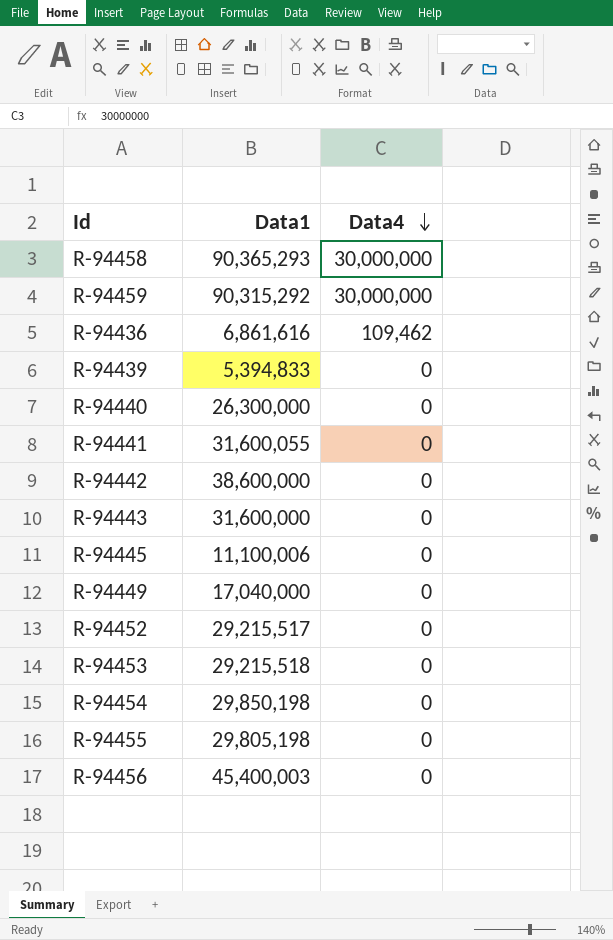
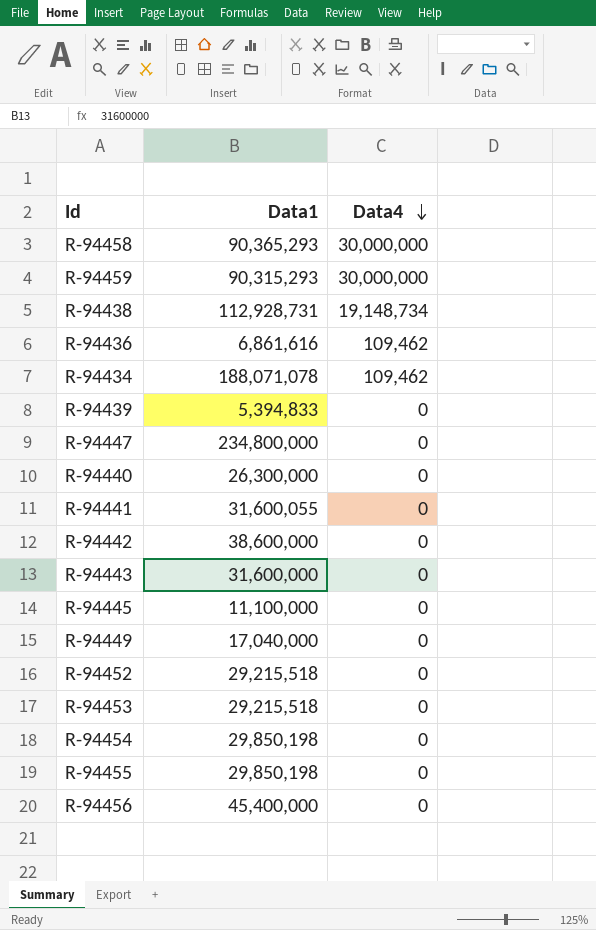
R-94459 | Data1: 90,315,292 -> 90,315,293
row R-94438: none -> 112,928,731 | 19,148,734
row R-94434: none -> 188,071,078 | 109,462
row R-94447: none -> 234,800,000 | 0
R-94445 | Data1: 11,100,006 -> 11,100,000
R-94452 | Data1: 29,215,517 -> 29,215,518
R-94455 | Data1: 29,805,198 -> 29,850,198
R-94456 | Data1: 45,400,003 -> 45,400,000

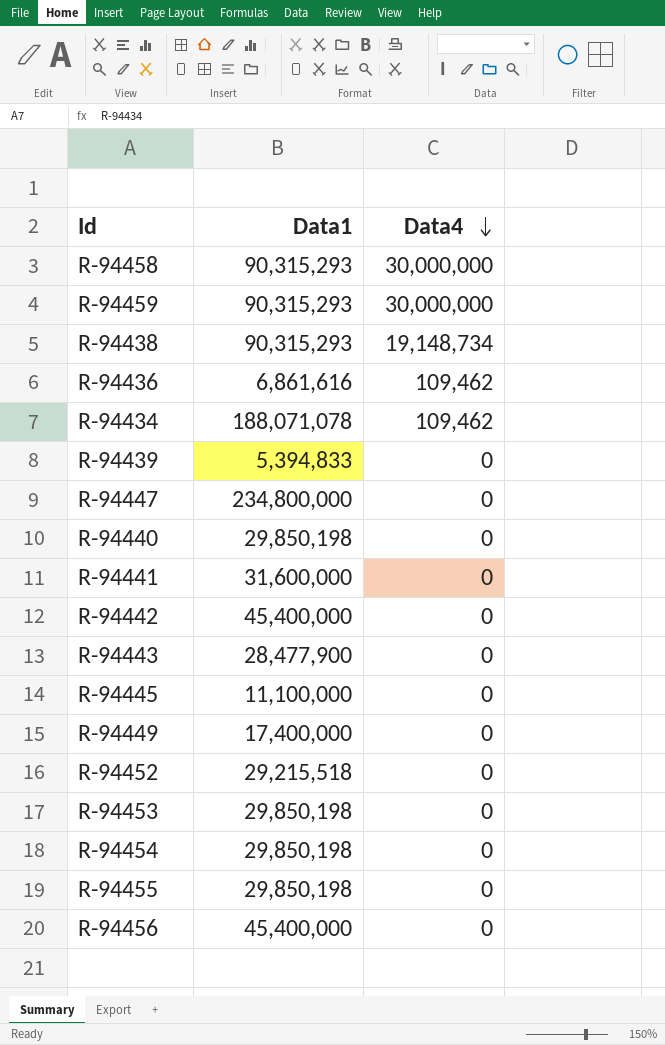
R-94458 | Data1: 90,365,293 -> 90,315,293
R-94438 | Data1: 112,928,731 -> 90,315,293
R-94440 | Data1: 26,300,000 -> 29,850,198
R-94441 | Data1: 31,600,055 -> 31,600,000
R-94442 | Data1: 38,600,000 -> 45,400,000
R-94443 | Data1: 31,600,000 -> 28,477,900
R-94449 | Data1: 17,040,000 -> 17,400,000
R-94453 | Data1: 29,215,518 -> 29,850,198

